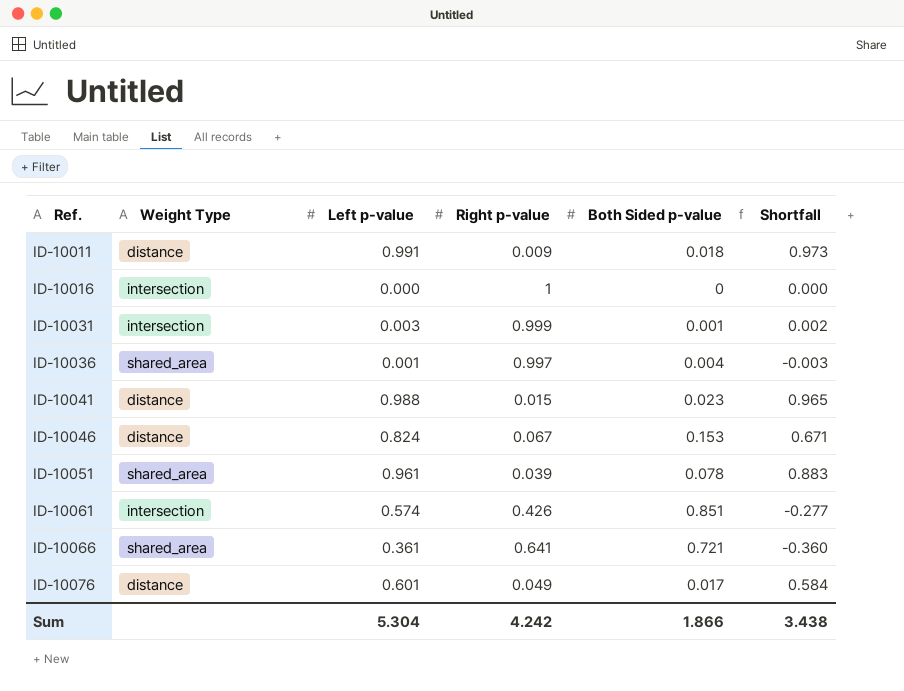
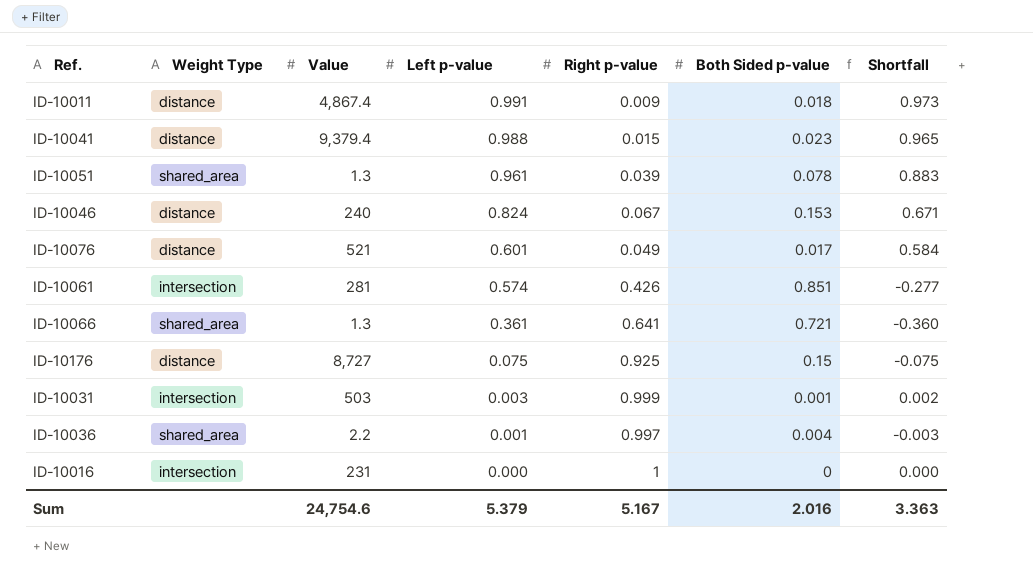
row order: Ref. ascending -> Left p-value descending
column Value | position: none -> 3
row ID-10176: none -> distance | 8,727 | 0.075 | 0.925 | 0.15 | -0.075
Sum | Left p-value: 5.304 -> 5.379
Sum | Right p-value: 4.242 -> 5.167
Sum | Both Sided p-value: 1.866 -> 2.016
Sum | Shortfall: 3.438 -> 3.363

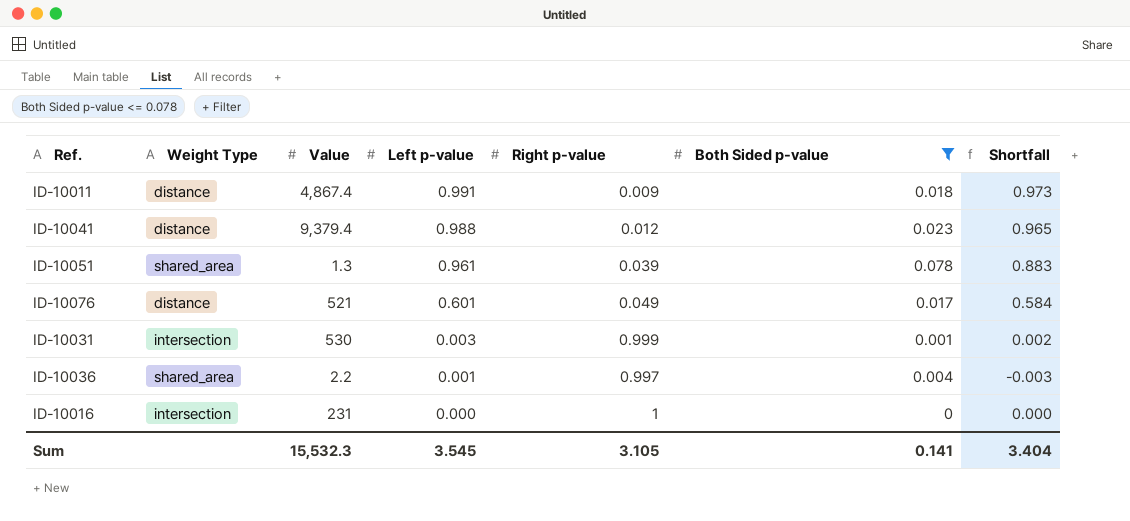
filter: none -> Both Sided p-value <= 0.078
ID-10041 | Right p-value: 0.015 -> 0.012
ID-10031 | Value: 503 -> 530
Sum | Value: 24,754.6 -> 15,532.3
Sum | Left p-value: 5.379 -> 3.545
Sum | Right p-value: 5.167 -> 3.105
Sum | Both Sided p-value: 2.016 -> 0.141
Sum | Shortfall: 3.363 -> 3.404

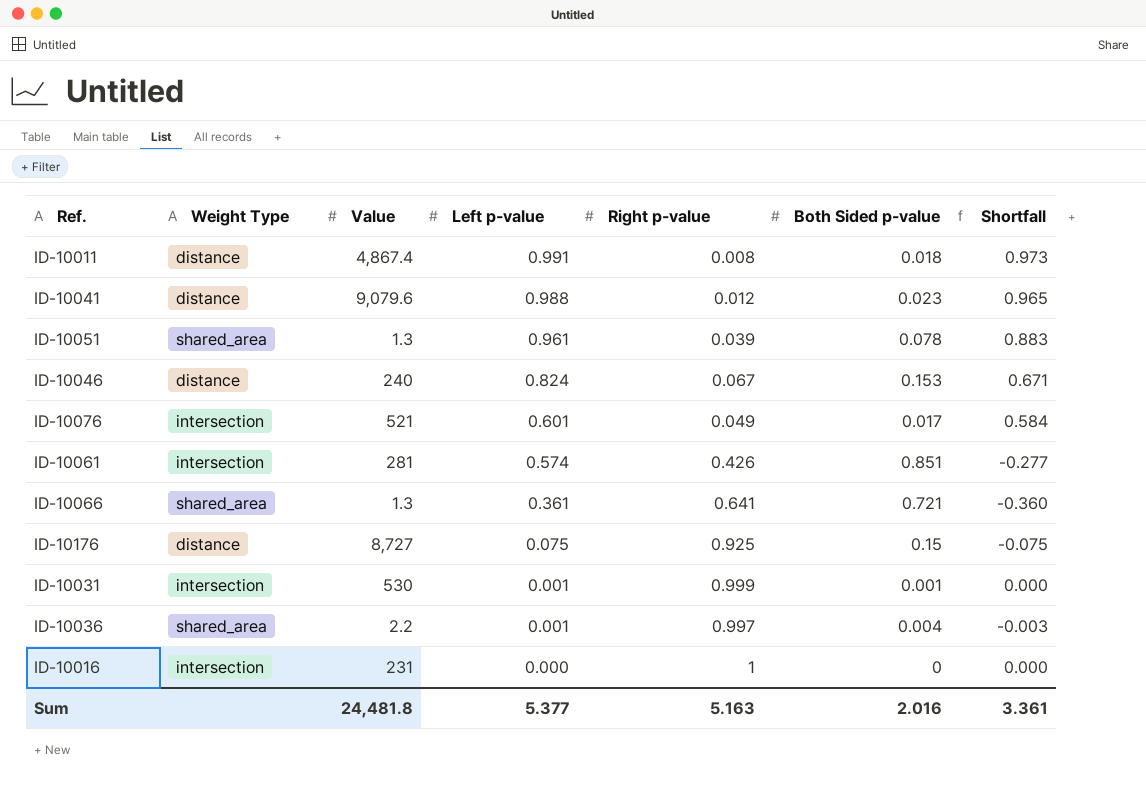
filter: Both Sided p-value <= 0.078 -> none
ID-10011 | Right p-value: 0.009 -> 0.008
ID-10041 | Value: 9,379.4 -> 9,079.6
ID-10076 | Weight Type: distance -> intersection
ID-10031 | Left p-value: 0.003 -> 0.001
ID-10031 | Shortfall: 0.002 -> 0.000
Sum | Value: 15,532.3 -> 24,481.8
Sum | Left p-value: 3.545 -> 5.377
Sum | Right p-value: 3.105 -> 5.163
Sum | Both Sided p-value: 0.141 -> 2.016
Sum | Shortfall: 3.404 -> 3.361

